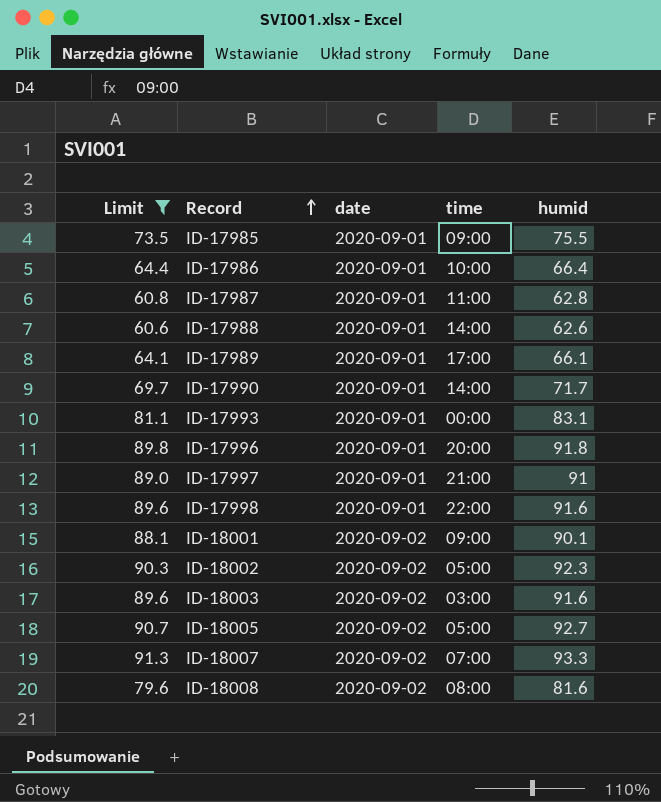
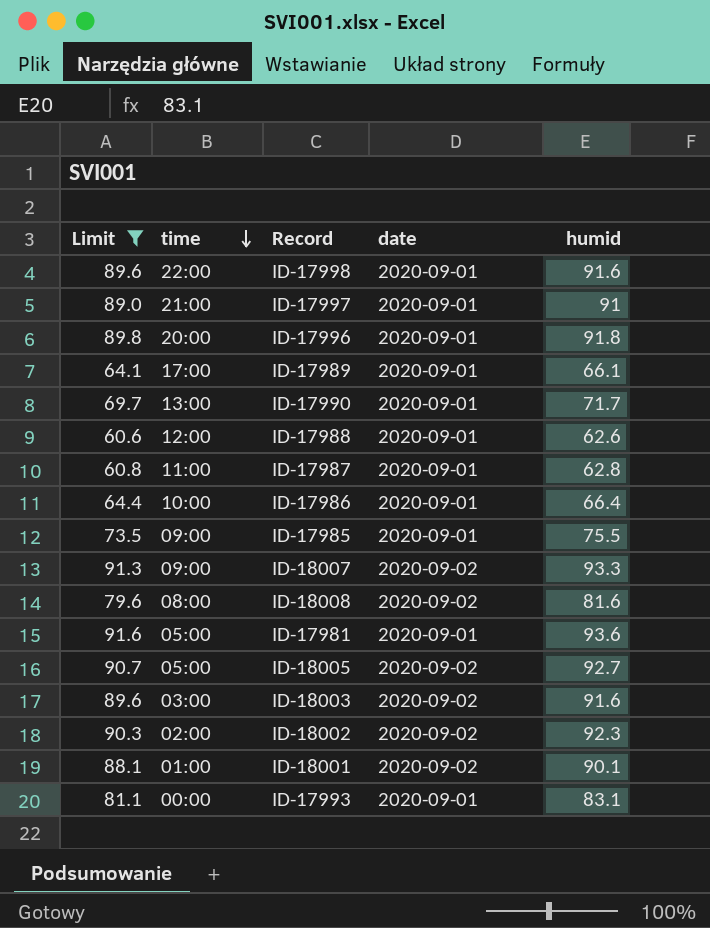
row order: Record ascending -> time descending
column time | position: 4 -> 2
ID-17990 | time: 14:00 -> 13:00
ID-17988 | time: 14:00 -> 12:00
ID-18007 | time: 07:00 -> 09:00
row ID-17981: none -> 91.6 | 05:00 | 2020-09-01 | 93.6
ID-18002 | time: 05:00 -> 02:00
ID-18001 | time: 09:00 -> 01:00

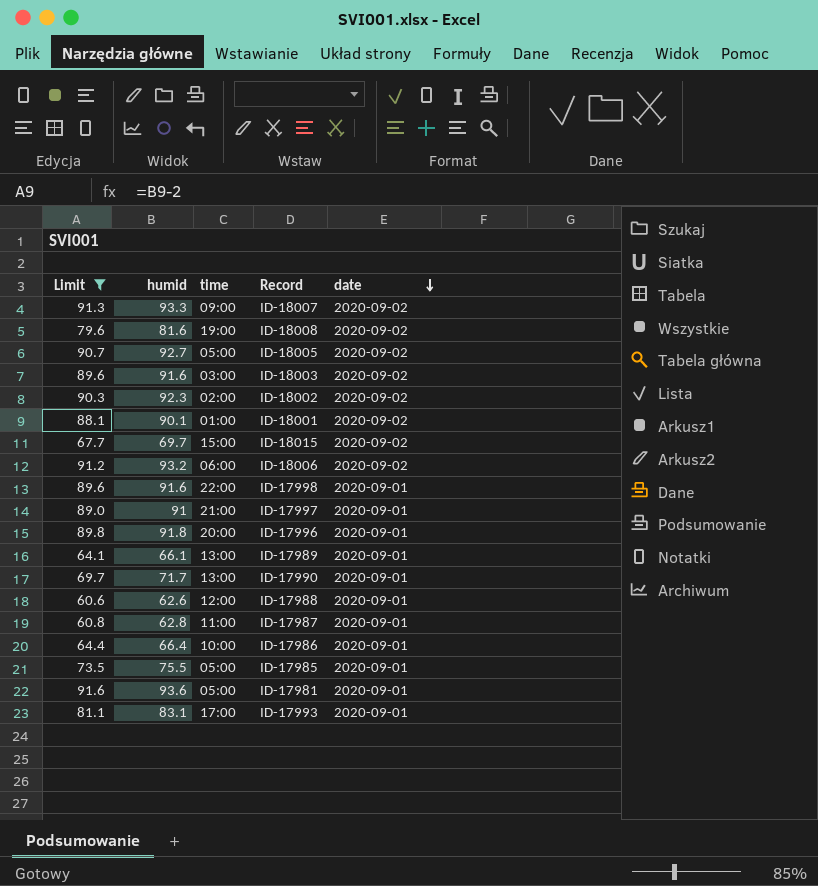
row order: time descending -> date descending
column humid | position: 5 -> 2
ID-18008 | time: 08:00 -> 19:00
row ID-18015: none -> 67.7 | 69.7 | 15:00 | 2020-09-02
row ID-18006: none -> 91.2 | 93.2 | 06:00 | 2020-09-02
ID-17989 | time: 17:00 -> 13:00
ID-17985 | time: 09:00 -> 05:00
ID-17993 | time: 00:00 -> 17:00

